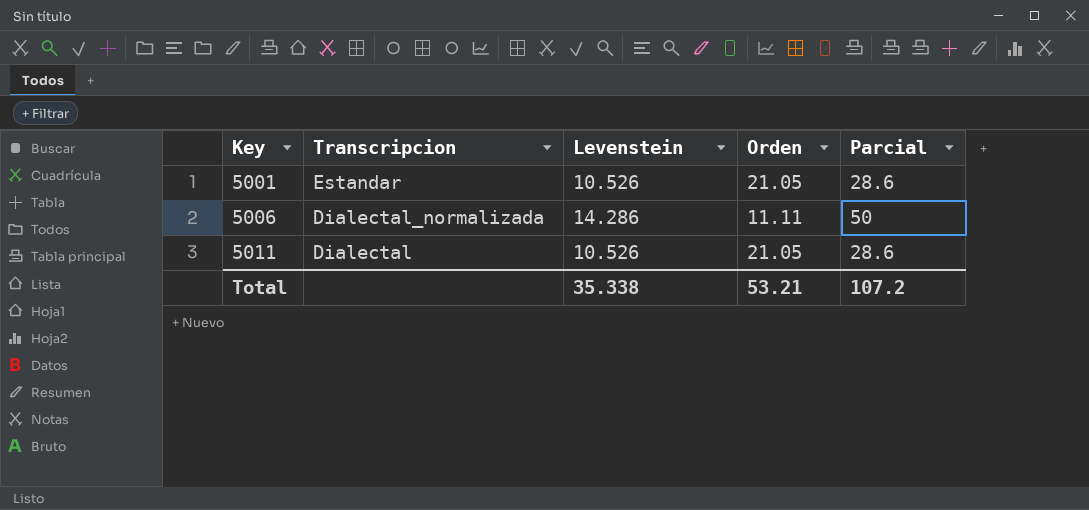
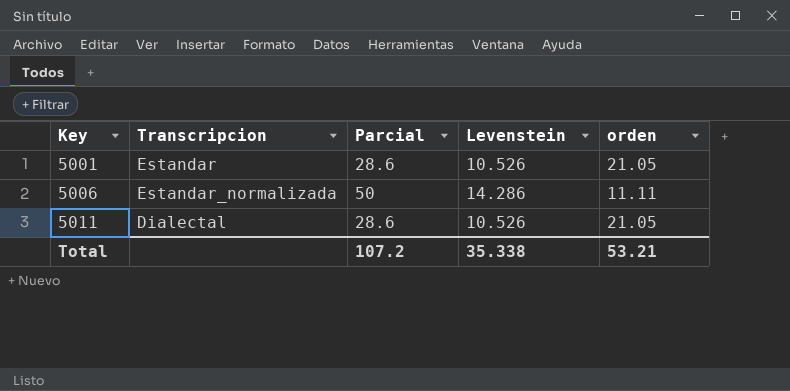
column Parcial | position: 5 -> 3
column name: Orden -> orden
5006 | Transcripcion: Dialectal_normalizada -> Estandar_normalizada

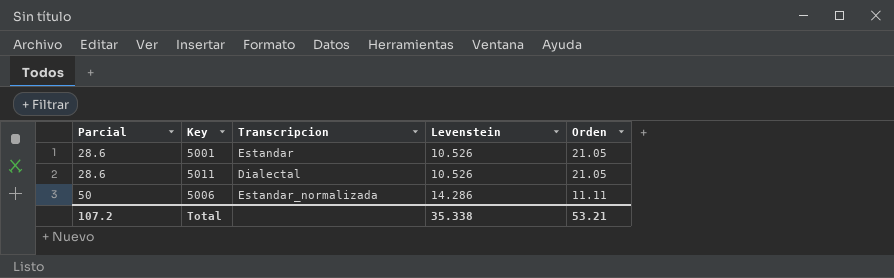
row order: Key ascending -> Parcial ascending
column Parcial | position: 3 -> 1
column name: orden -> Orden

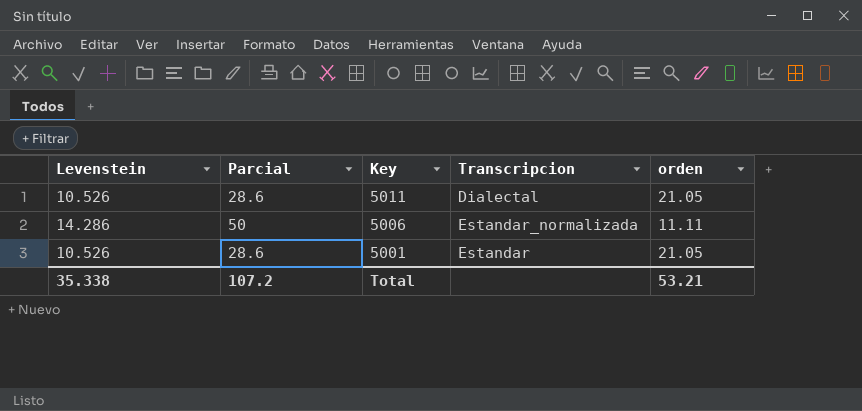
row order: Parcial ascending -> Key descending
column Levenstein | position: 4 -> 1
column name: Orden -> orden

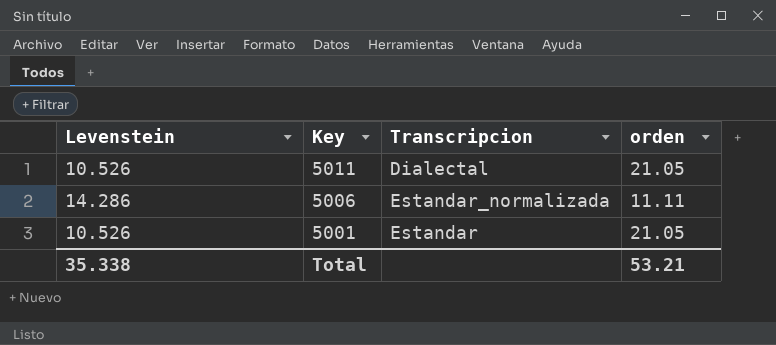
column Parcial | position: 2 -> none

